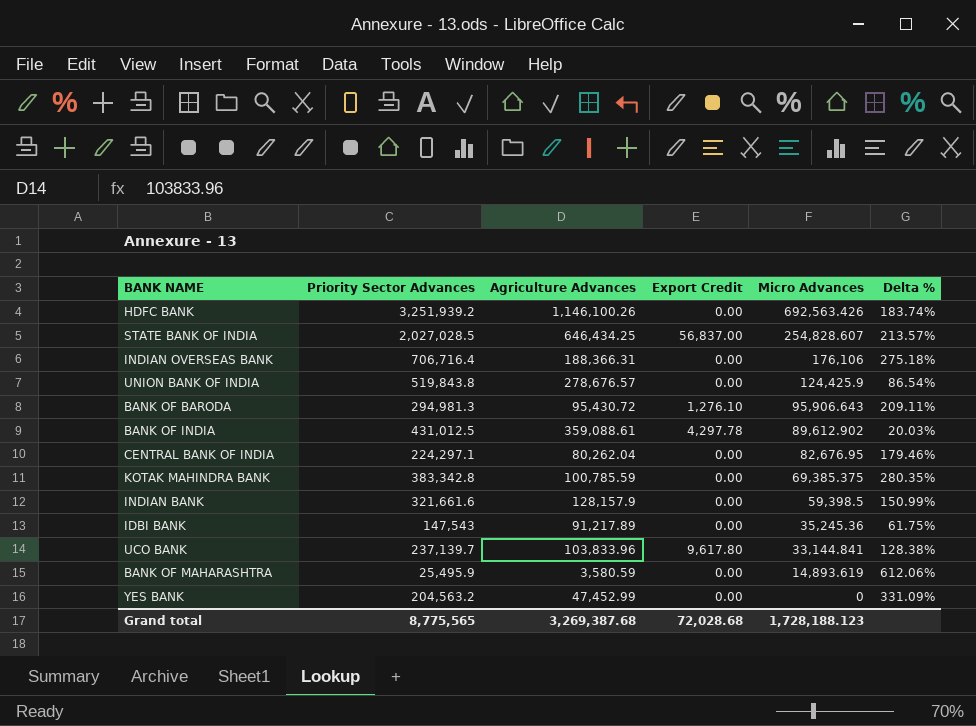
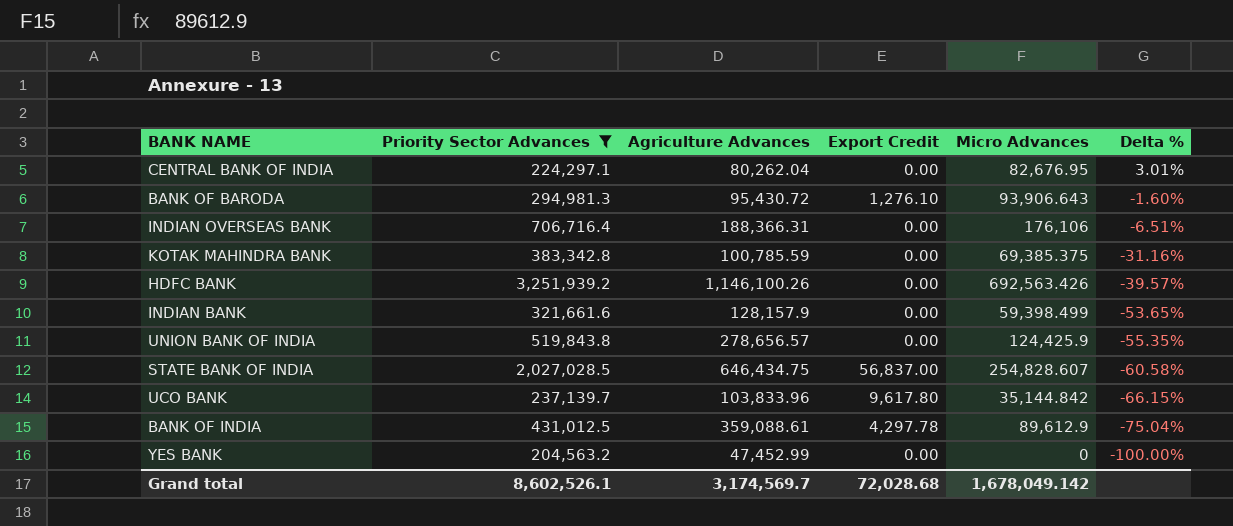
filter: none -> Priority Sector Advances >= 204,563.2
row order: Micro Advances descending -> Delta % descending
column Delta % | formula: ([Priority Sector Advances] - [Agriculture Advances]) / [Agriculture Advances] -> ([Micro Advances] - [Agriculture Advances]) / [Agriculture Advances]
BANK OF BARODA | Micro Advances: 95,906.643 -> 93,906.643
INDIAN BANK | Micro Advances: 59,398.5 -> 59,398.499
UNION BANK OF INDIA | Agriculture Advances: 278,676.57 -> 278,656.57
STATE BANK OF INDIA | Agriculture Advances: 646,434.25 -> 646,434.75
UCO BANK | Micro Advances: 33,144.841 -> 35,144.842
BANK OF INDIA | Micro Advances: 89,612.902 -> 89,612.9
Grand total | Priority Sector Advances: 8,775,565 -> 8,602,526.1
Grand total | Agriculture Advances: 3,269,387.68 -> 3,174,569.7
Grand total | Micro Advances: 1,728,188.123 -> 1,678,049.142

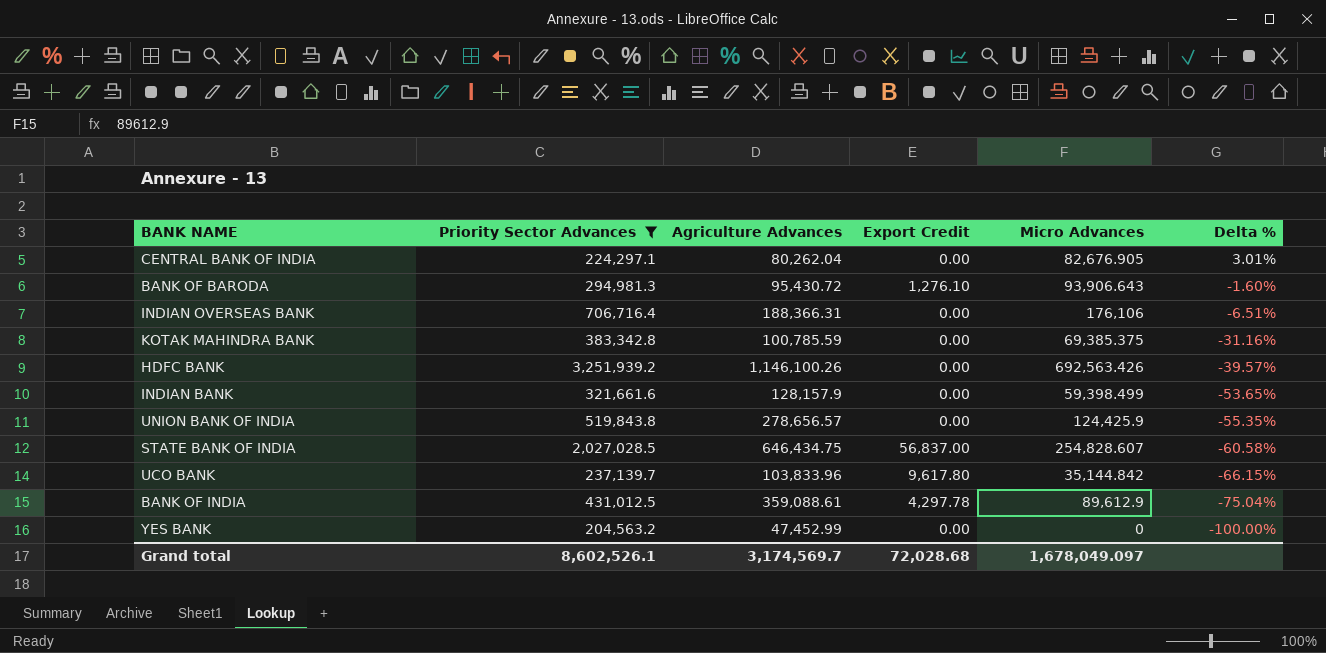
CENTRAL BANK OF INDIA | Micro Advances: 82,676.95 -> 82,676.905
Grand total | Micro Advances: 1,678,049.142 -> 1,678,049.097

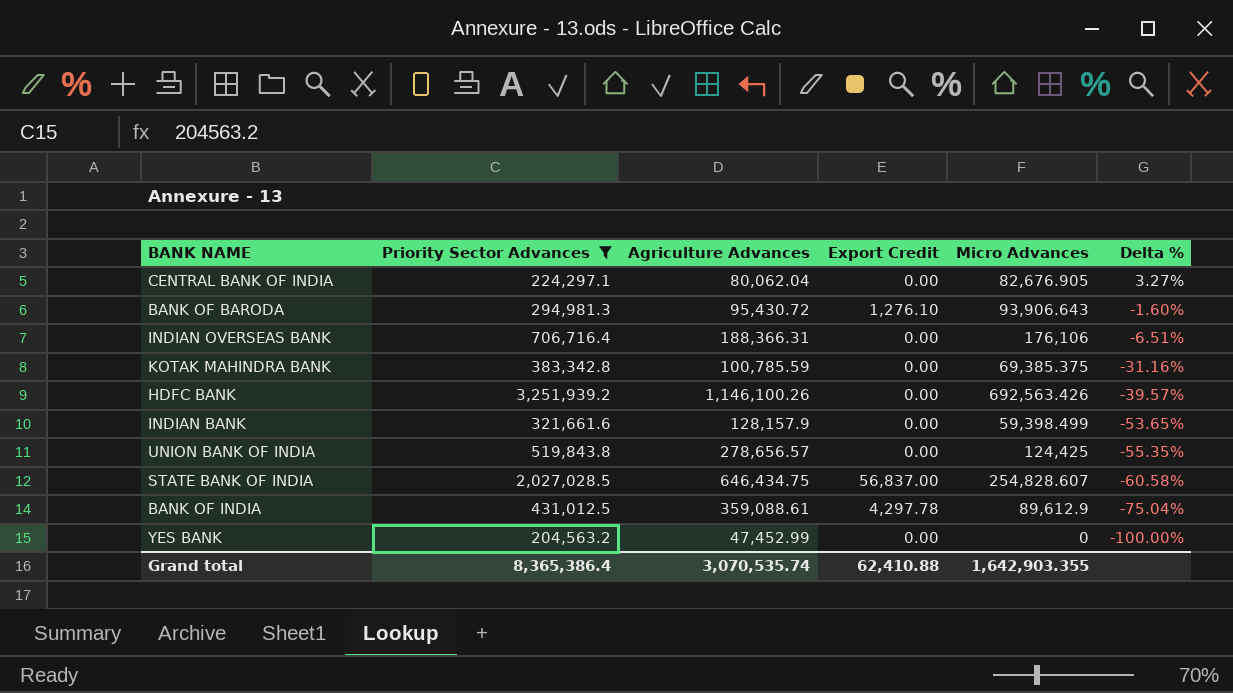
row UCO BANK: 237,139.7 | 103,833.96 | 9,617.80 | 35,144.842 | -66.15% -> none
CENTRAL BANK OF INDIA | Agriculture Advances: 80,262.04 -> 80,062.04
CENTRAL BANK OF INDIA | Delta %: 3.01% -> 3.27%
UNION BANK OF INDIA | Micro Advances: 124,425.9 -> 124,425
Grand total | Priority Sector Advances: 8,602,526.1 -> 8,365,386.4
Grand total | Agriculture Advances: 3,174,569.7 -> 3,070,535.74
Grand total | Export Credit: 72,028.68 -> 62,410.88
Grand total | Micro Advances: 1,678,049.097 -> 1,642,903.355

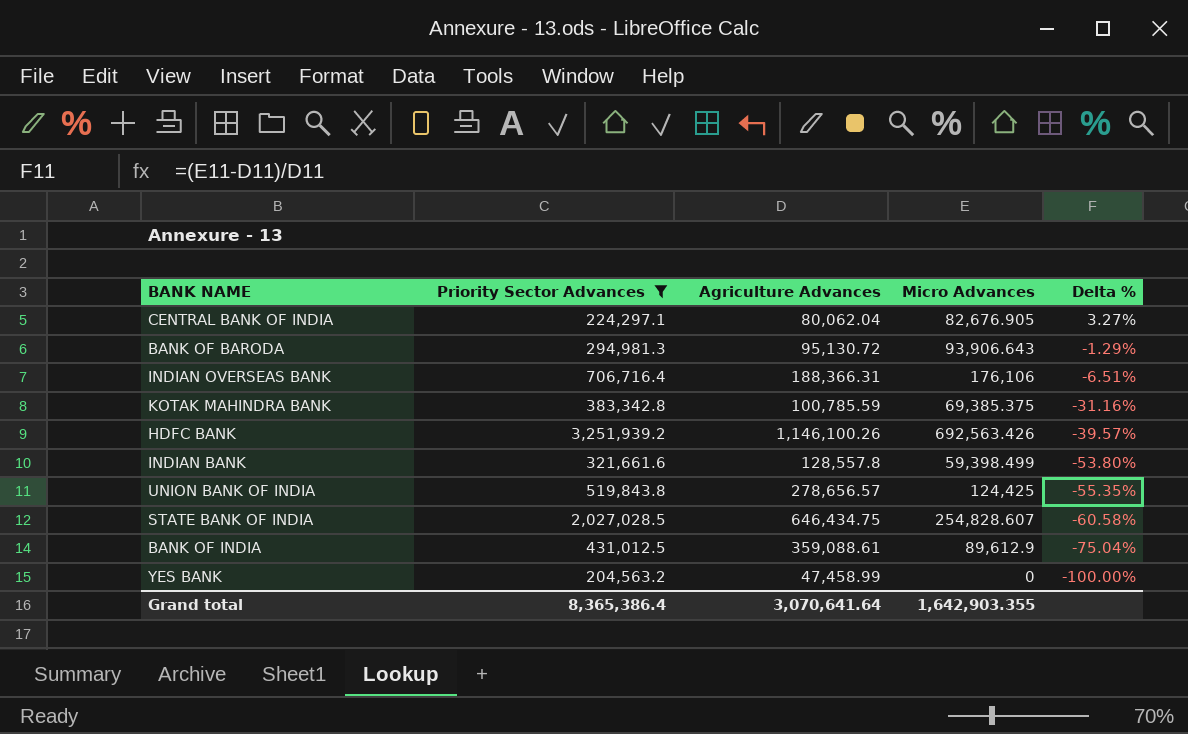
column Export Credit | position: 4 -> none
BANK OF BARODA | Agriculture Advances: 95,430.72 -> 95,130.72
BANK OF BARODA | Delta %: -1.60% -> -1.29%
INDIAN BANK | Agriculture Advances: 128,157.9 -> 128,557.8
INDIAN BANK | Delta %: -53.65% -> -53.80%
YES BANK | Agriculture Advances: 47,452.99 -> 47,458.99
Grand total | Agriculture Advances: 3,070,535.74 -> 3,070,641.64

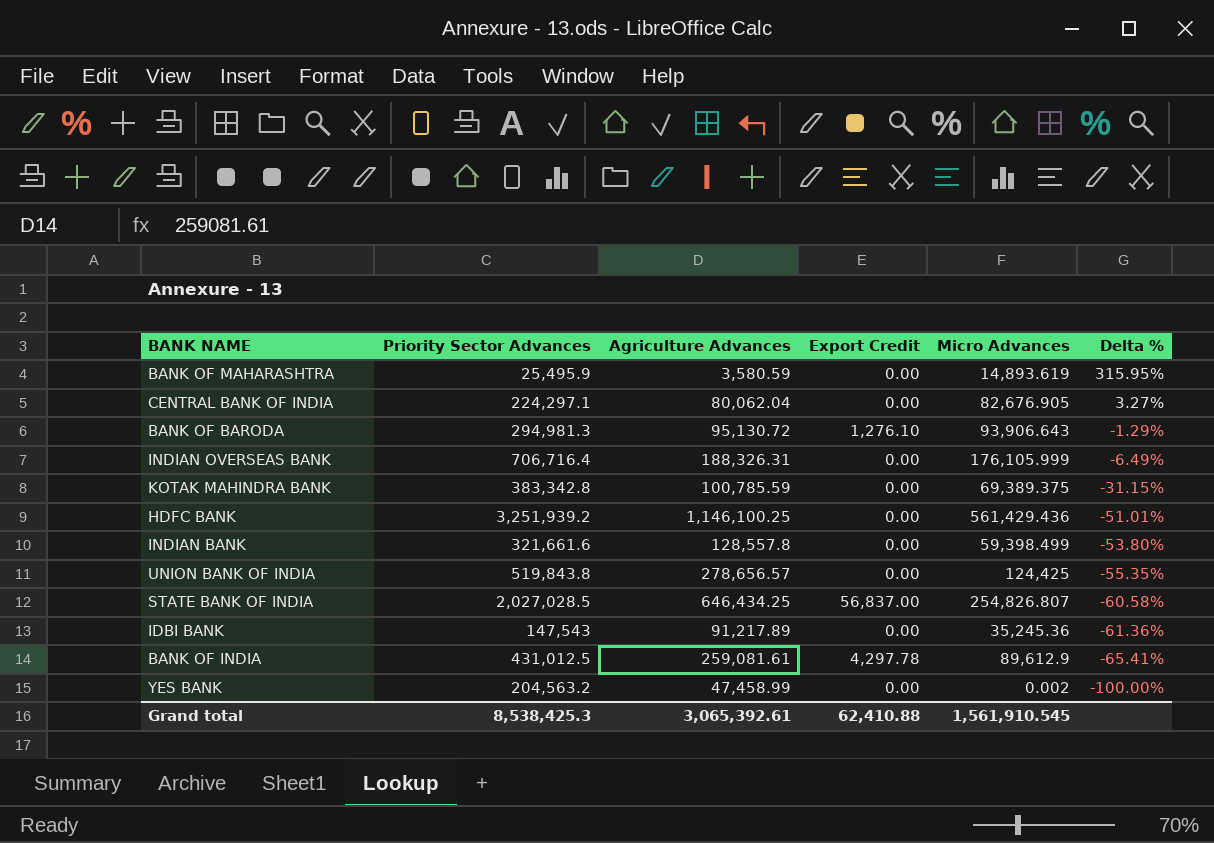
filter: Priority Sector Advances >= 204,563.2 -> none
column Export Credit | position: none -> 4
INDIAN OVERSEAS BANK | Agriculture Advances: 188,366.31 -> 188,326.31
INDIAN OVERSEAS BANK | Micro Advances: 176,106 -> 176,105.999
INDIAN OVERSEAS BANK | Delta %: -6.51% -> -6.49%
KOTAK MAHINDRA BANK | Micro Advances: 69,385.375 -> 69,389.375
KOTAK MAHINDRA BANK | Delta %: -31.16% -> -31.15%
HDFC BANK | Agriculture Advances: 1,146,100.26 -> 1,146,100.25
HDFC BANK | Micro Advances: 692,563.426 -> 561,429.436
HDFC BANK | Delta %: -39.57% -> -51.01%
STATE BANK OF INDIA | Agriculture Advances: 646,434.75 -> 646,434.25
STATE BANK OF INDIA | Micro Advances: 254,828.607 -> 254,826.807
BANK OF INDIA | Agriculture Advances: 359,088.61 -> 259,081.61
BANK OF INDIA | Delta %: -75.04% -> -65.41%
YES BANK | Micro Advances: 0 -> 0.002
Grand total | Priority Sector Advances: 8,365,386.4 -> 8,538,425.3
Grand total | Agriculture Advances: 3,070,641.64 -> 3,065,392.61
Grand total | Micro Advances: 1,642,903.355 -> 1,561,910.545

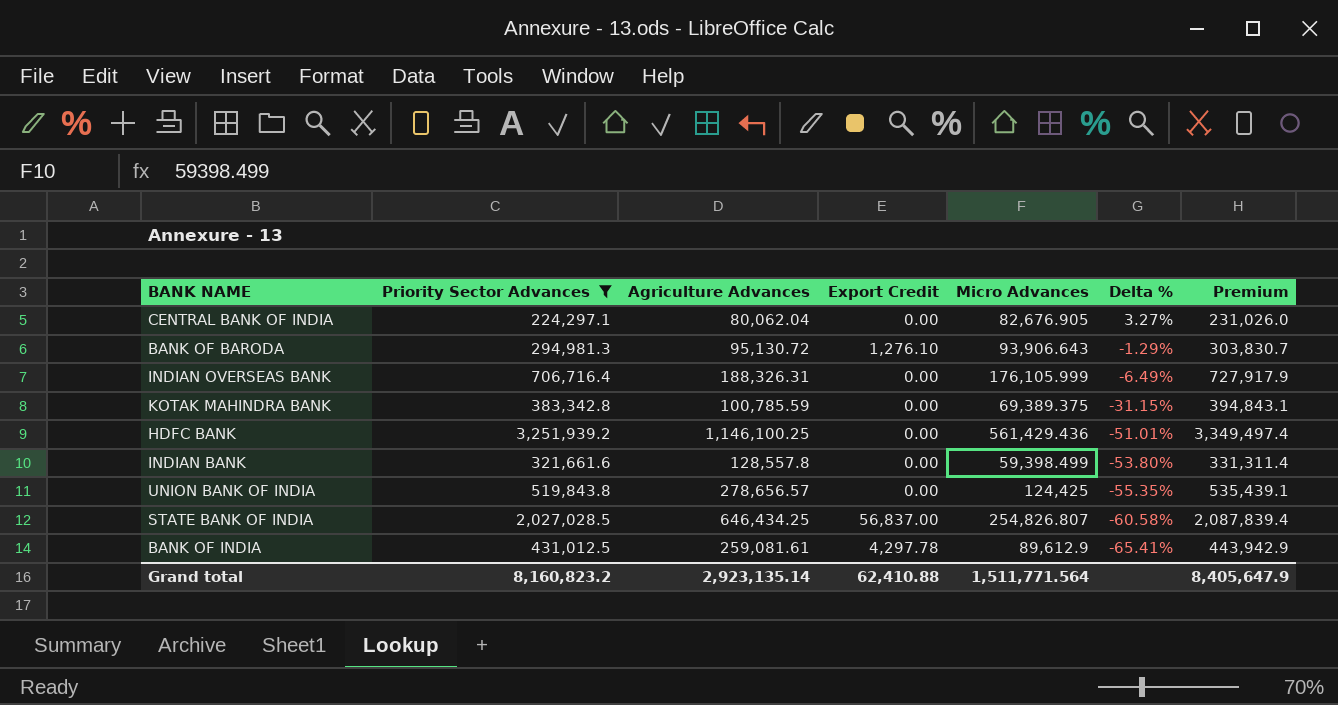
filter: none -> Priority Sector Advances >= 224,297.1
column Premium | formula: none -> [Priority Sector Advances] * 1.03
Grand total | Priority Sector Advances: 8,538,425.3 -> 8,160,823.2
Grand total | Agriculture Advances: 3,065,392.61 -> 2,923,135.14
Grand total | Micro Advances: 1,561,910.545 -> 1,511,771.564

